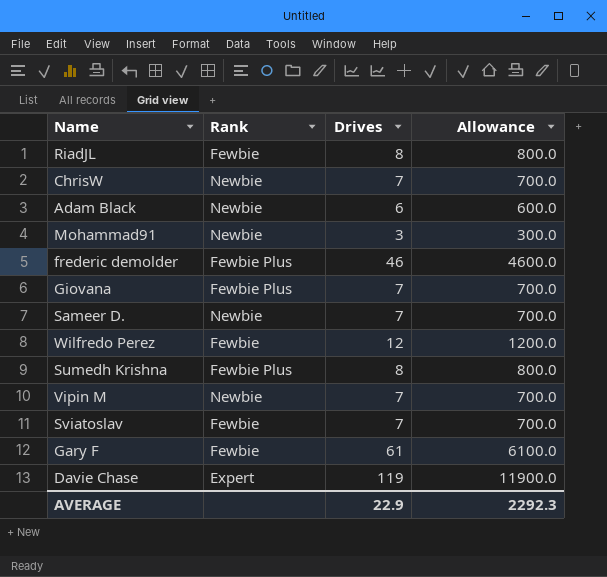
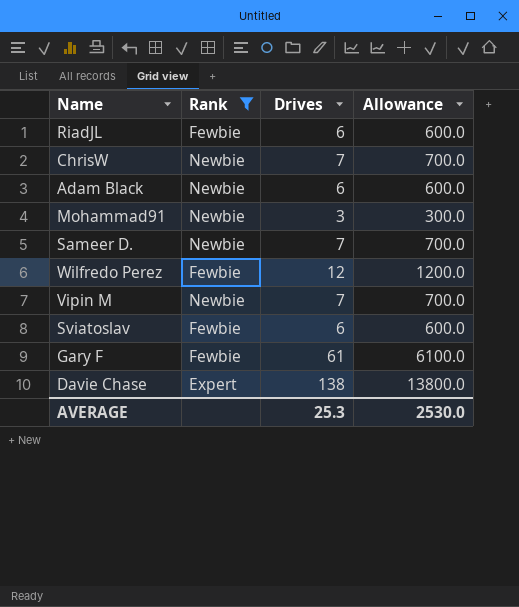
filter: none -> Rank != Fewbie Plus
RiadJL | Drives: 8 -> 6
RiadJL | Allowance: 800.0 -> 600.0
Sviatoslav | Drives: 7 -> 6
Sviatoslav | Allowance: 700.0 -> 600.0
Davie Chase | Drives: 119 -> 138
Davie Chase | Allowance: 11900.0 -> 13800.0
AVERAGE | Drives: 22.9 -> 25.3
AVERAGE | Allowance: 2292.3 -> 2530.0

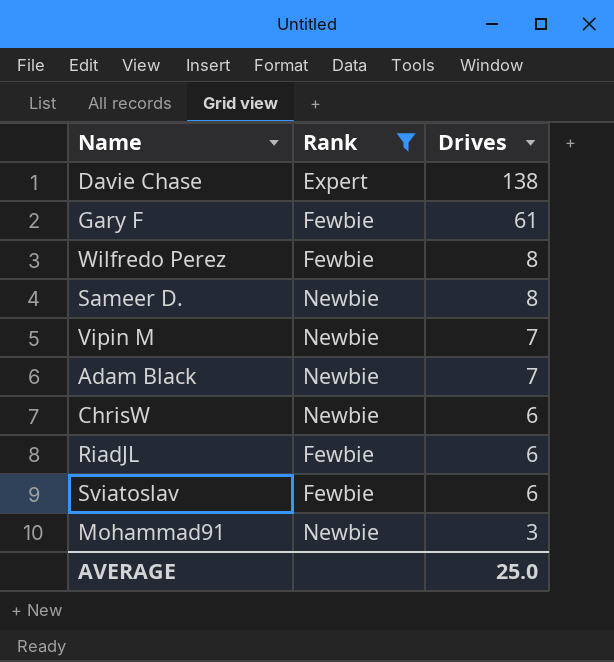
row order: none -> Drives descending
column Allowance | formula: [Drives] * 100 -> none
Wilfredo Perez | Drives: 12 -> 8
Sameer D. | Drives: 7 -> 8
Adam Black | Drives: 6 -> 7
ChrisW | Drives: 7 -> 6
AVERAGE | Drives: 25.3 -> 25.0

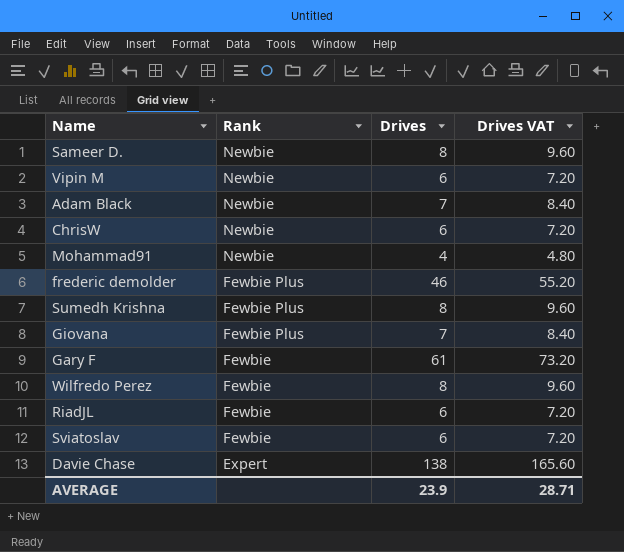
filter: Rank != Fewbie Plus -> none
row order: Drives descending -> Rank descending
column Drives VAT | formula: none -> [Drives] * 1.2
Vipin M | Drives: 7 -> 6
Mohammad91 | Drives: 3 -> 4
AVERAGE | Drives: 25.0 -> 23.9

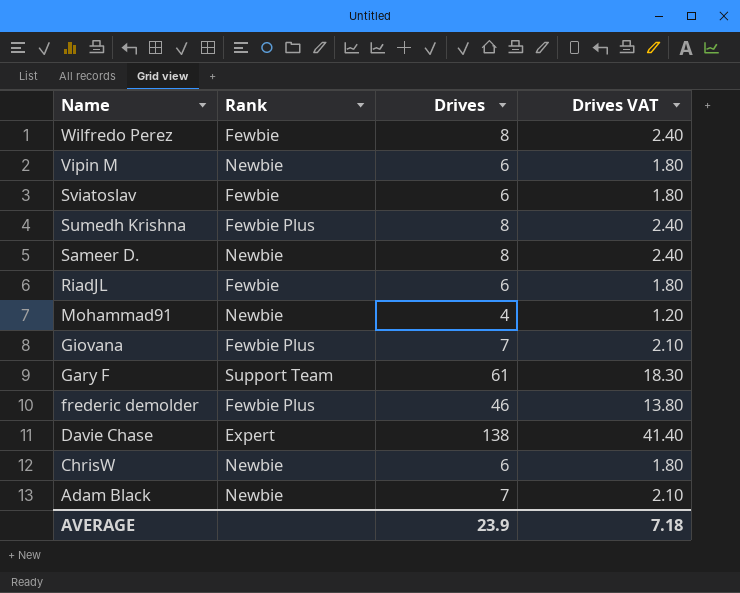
row order: Rank descending -> Name descending
column Drives VAT | formula: [Drives] * 1.2 -> [Drives] * 0.3
Gary F | Rank: Fewbie -> Support Team
AVERAGE | Drives VAT: 28.71 -> 7.18

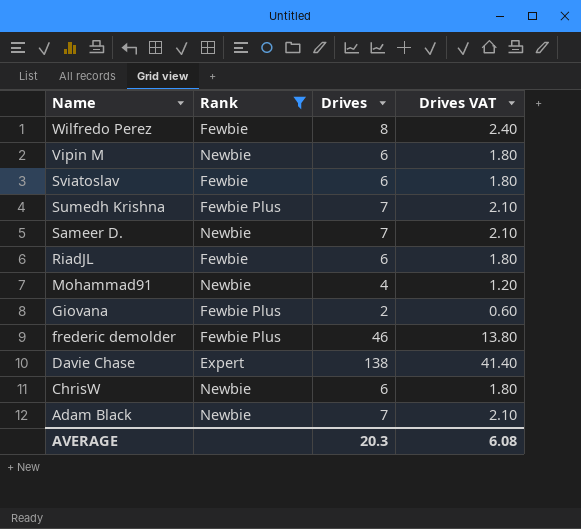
filter: none -> Rank != Support Team
Sumedh Krishna | Drives: 8 -> 7
Sumedh Krishna | Drives VAT: 2.40 -> 2.10
Sameer D. | Drives: 8 -> 7
Sameer D. | Drives VAT: 2.40 -> 2.10
Giovana | Drives: 7 -> 2
Giovana | Drives VAT: 2.10 -> 0.60
AVERAGE | Drives: 23.9 -> 20.3
AVERAGE | Drives VAT: 7.18 -> 6.08

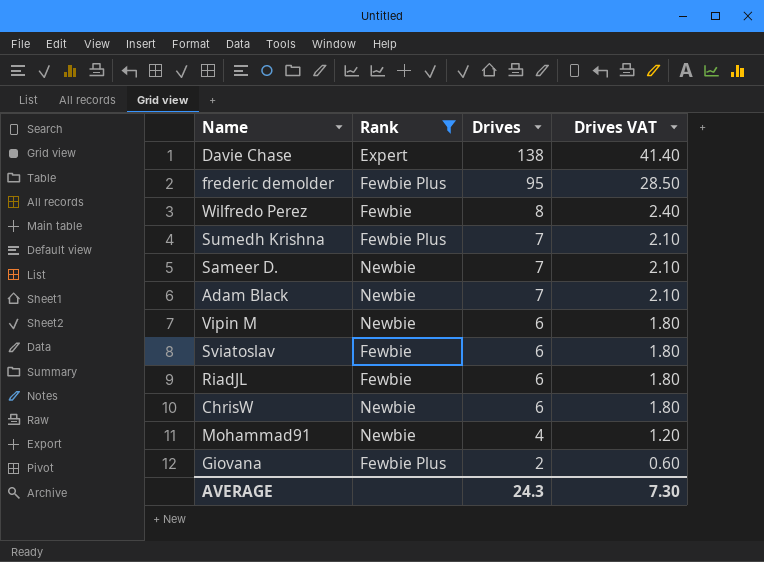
row order: Name descending -> Drives descending
frederic demolder | Drives: 46 -> 95
frederic demolder | Drives VAT: 13.80 -> 28.50
AVERAGE | Drives: 20.3 -> 24.3
AVERAGE | Drives VAT: 6.08 -> 7.30

